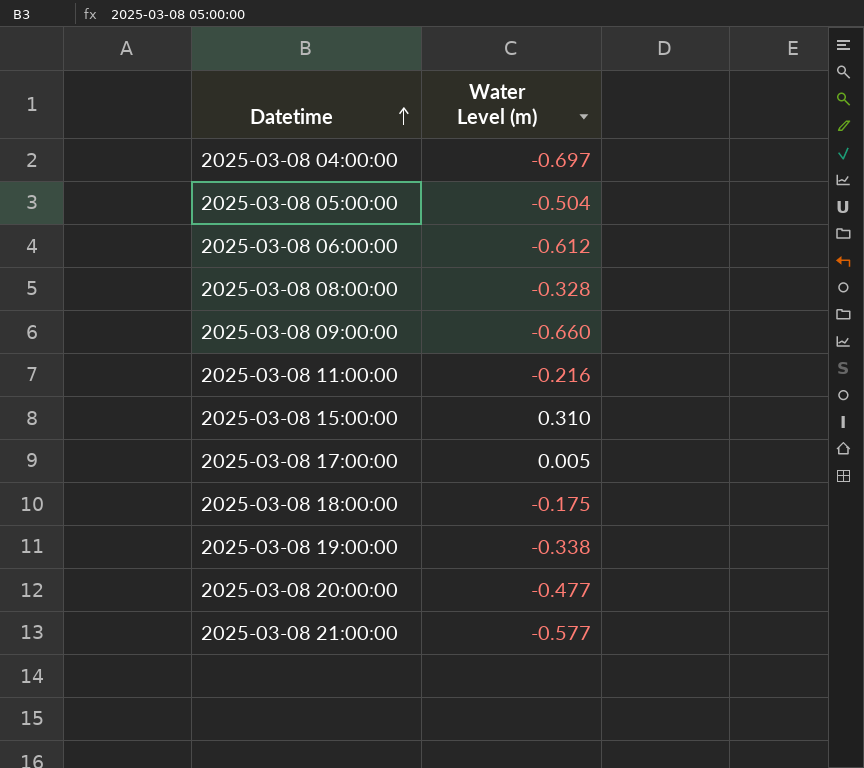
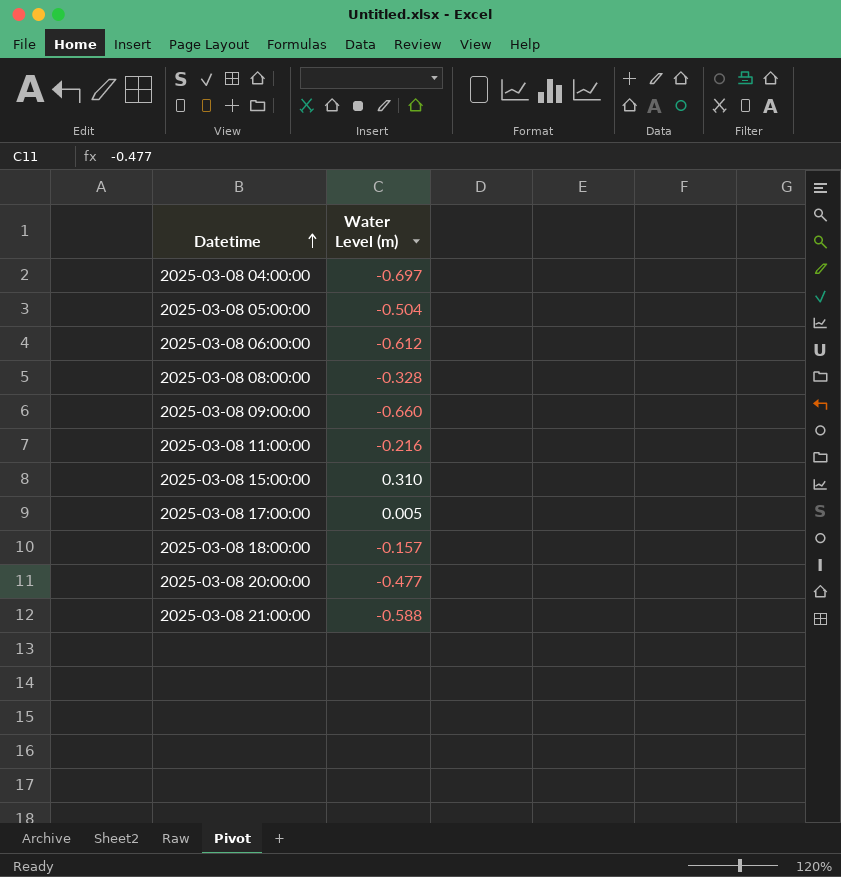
row 2025-03-08 19:00:00: -0.338 -> none
2025-03-08 18:00:00 | Water Level (m): -0.175 -> -0.157
2025-03-08 21:00:00 | Water Level (m): -0.577 -> -0.588

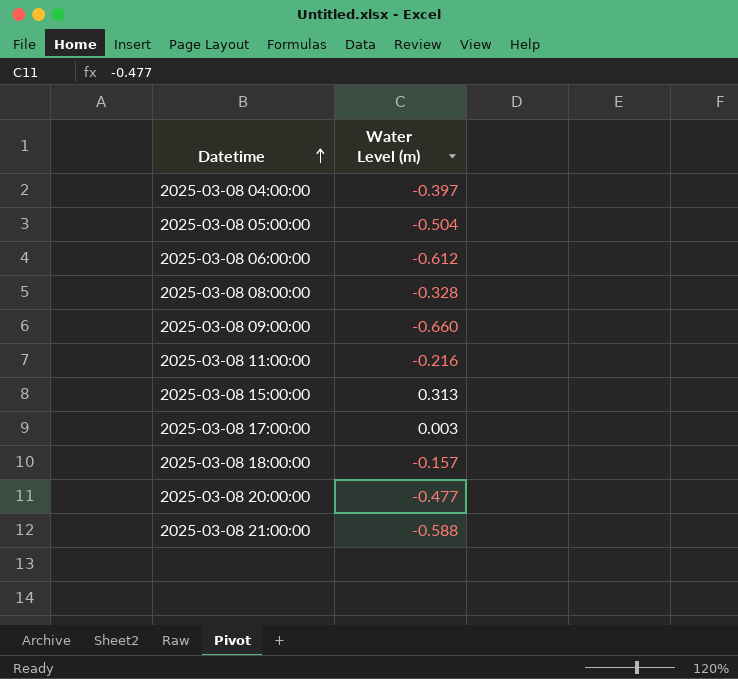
2025-03-08 04:00:00 | Water Level (m): -0.697 -> -0.397
2025-03-08 15:00:00 | Water Level (m): 0.310 -> 0.313
2025-03-08 17:00:00 | Water Level (m): 0.005 -> 0.003

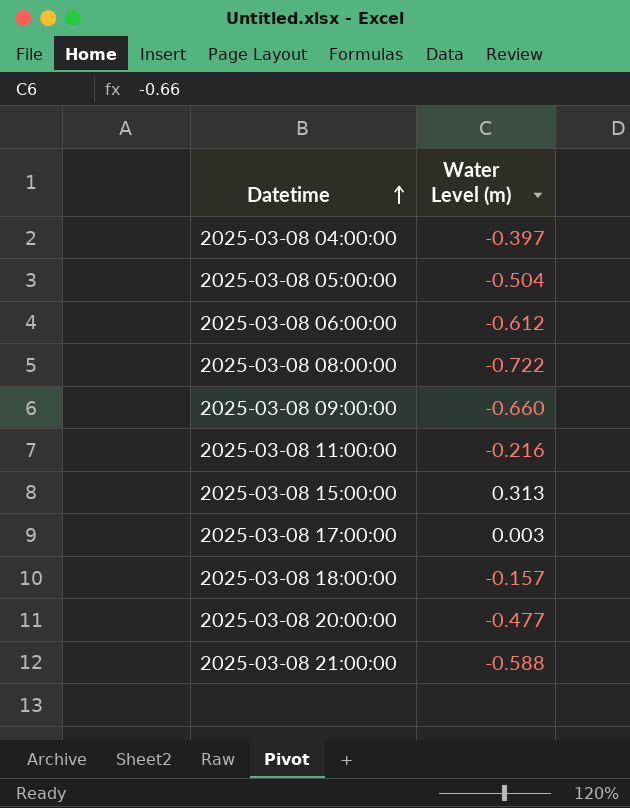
2025-03-08 08:00:00 | Water Level (m): -0.328 -> -0.722

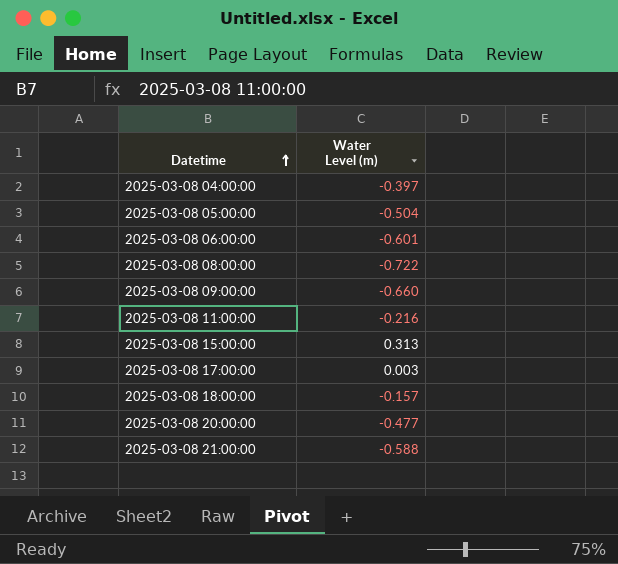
2025-03-08 06:00:00 | Water Level (m): -0.612 -> -0.601

